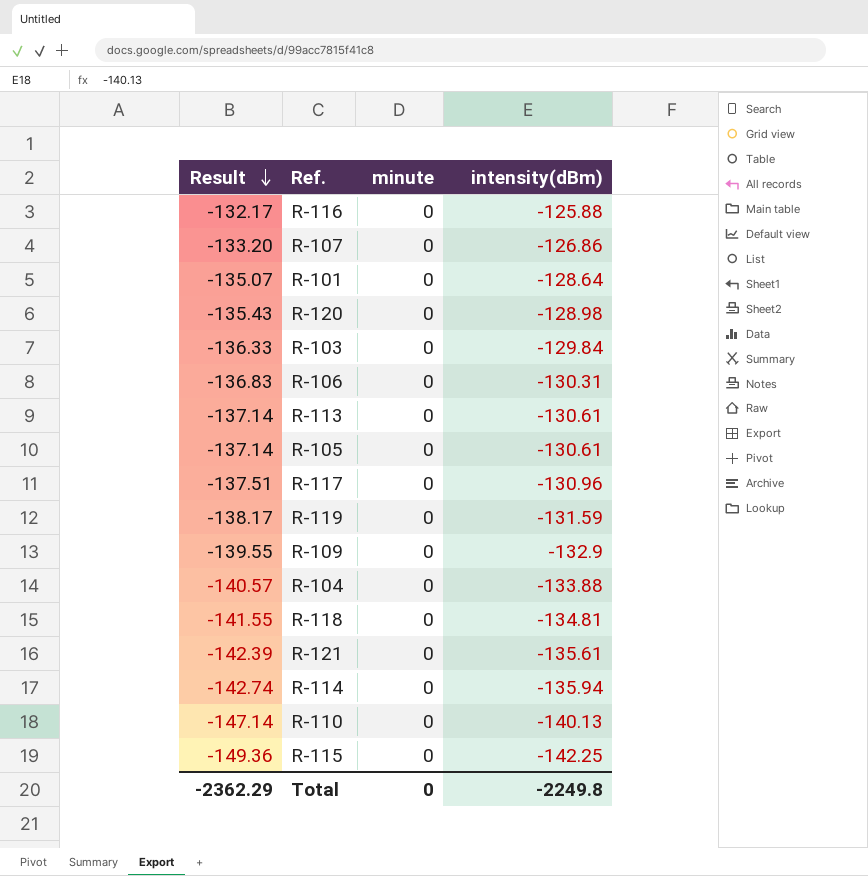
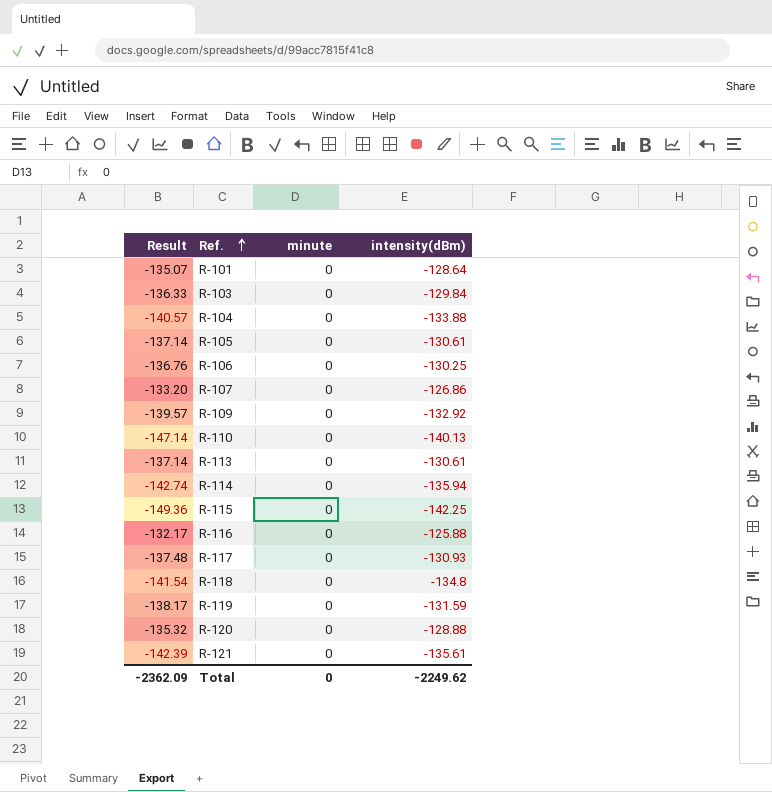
row order: Result descending -> Ref. ascending
R-106 | Result: -136.83 -> -136.76
R-106 | intensity(dBm): -130.31 -> -130.25
R-109 | Result: -139.55 -> -139.57
R-109 | intensity(dBm): -132.9 -> -132.92
R-117 | Result: -137.51 -> -137.48
R-117 | intensity(dBm): -130.96 -> -130.93
R-118 | Result: -141.55 -> -141.54
R-118 | intensity(dBm): -134.81 -> -134.8
R-120 | Result: -135.43 -> -135.32
R-120 | intensity(dBm): -128.98 -> -128.88
Total | Result: -2362.29 -> -2362.09
Total | intensity(dBm): -2249.8 -> -2249.62

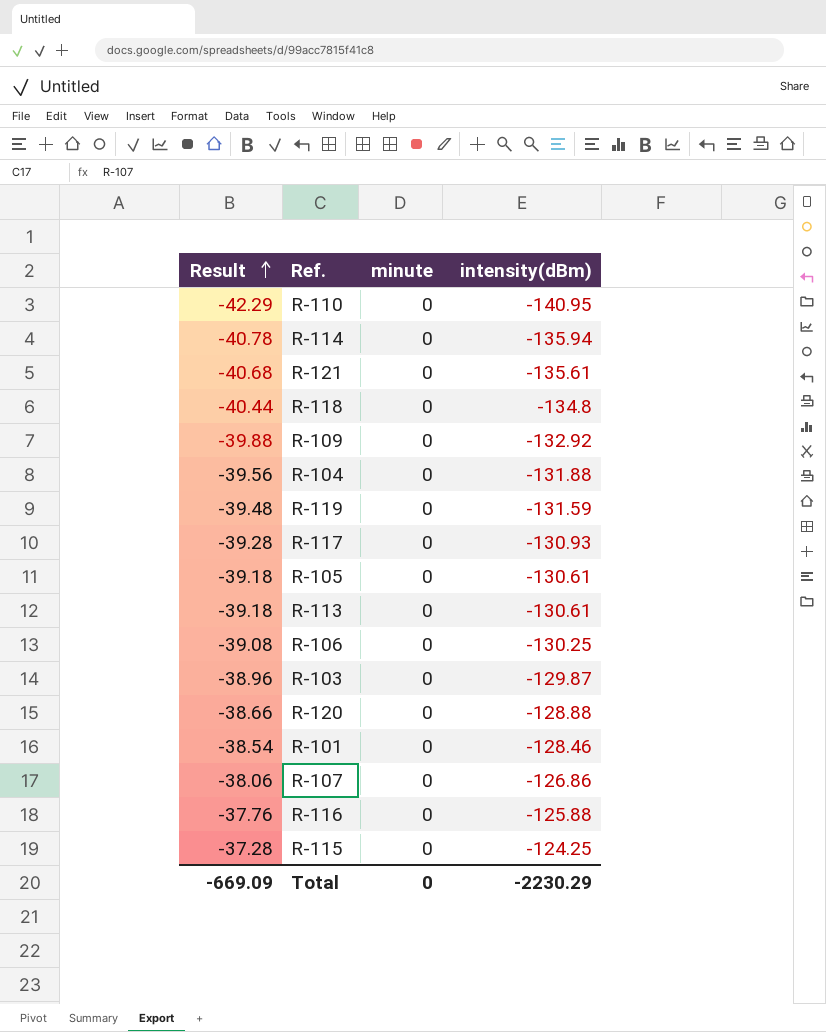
row order: Ref. ascending -> Result ascending
column Result | formula: [intensity(dBm)] * 1.05 -> [intensity(dBm)] * 0.3
R-110 | intensity(dBm): -140.13 -> -140.95
R-104 | intensity(dBm): -133.88 -> -131.88
R-103 | intensity(dBm): -129.84 -> -129.87
R-101 | intensity(dBm): -128.64 -> -128.46
R-115 | intensity(dBm): -142.25 -> -124.25
Total | Result: -2362.09 -> -669.09
Total | intensity(dBm): -2249.62 -> -2230.29

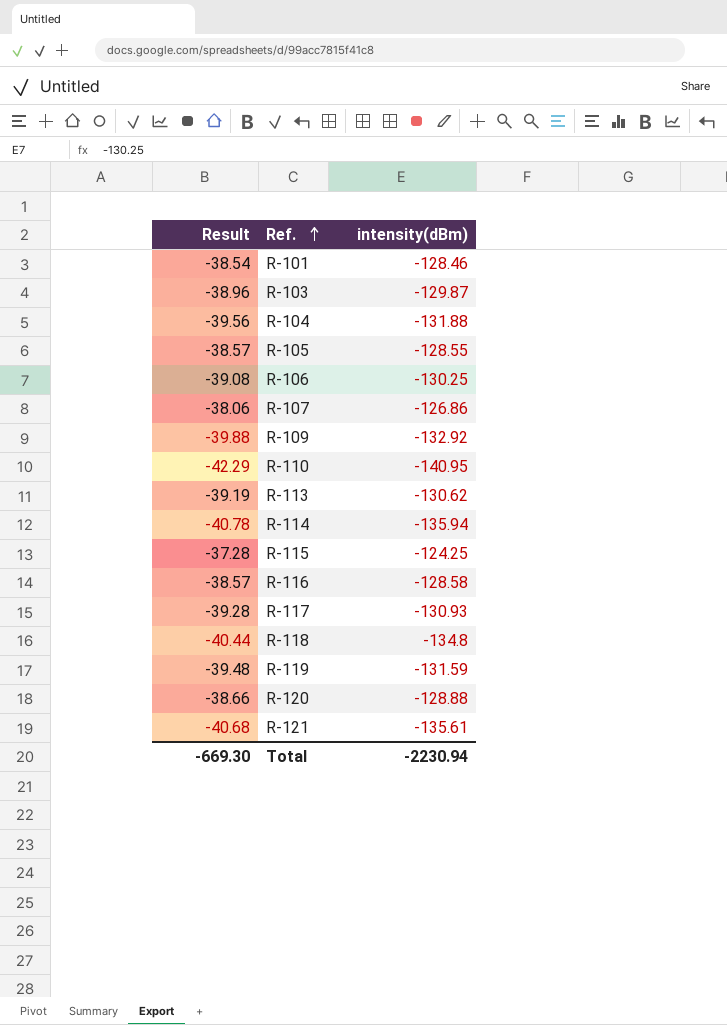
row order: Result ascending -> Ref. ascending
column minute | position: 3 -> none
R-105 | Result: -39.18 -> -38.57
R-105 | intensity(dBm): -130.61 -> -128.55
R-113 | Result: -39.18 -> -39.19
R-113 | intensity(dBm): -130.61 -> -130.62
R-116 | Result: -37.76 -> -38.57
R-116 | intensity(dBm): -125.88 -> -128.58
Total | Result: -669.09 -> -669.30
Total | intensity(dBm): -2230.29 -> -2230.94

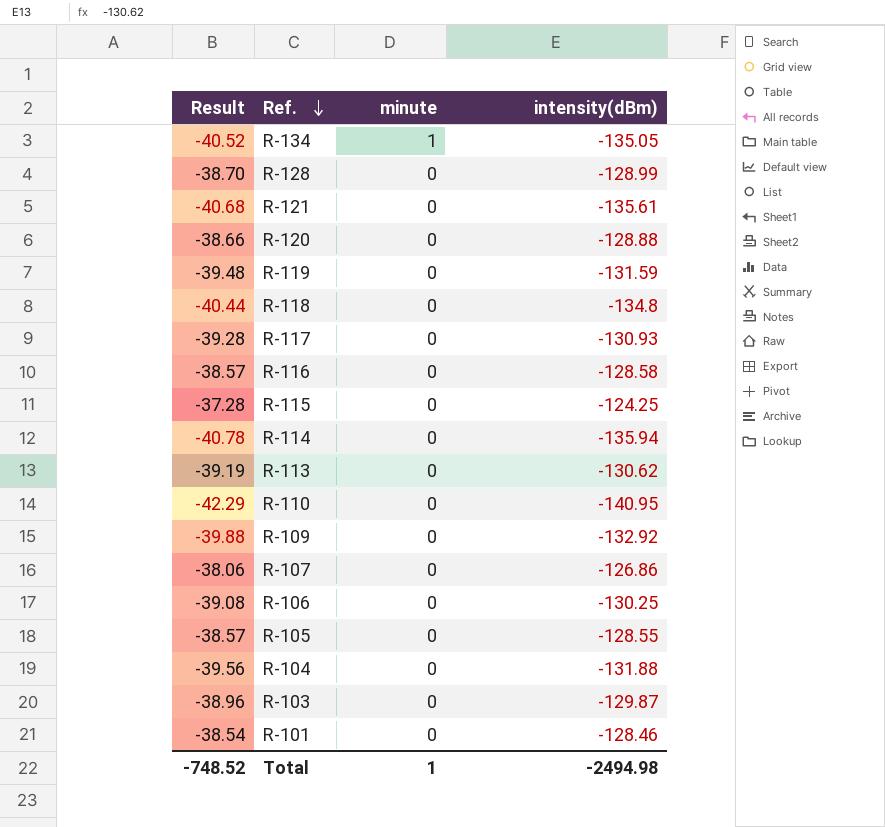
row order: Ref. ascending -> Ref. descending
column minute | position: none -> 3
row R-134: none -> -40.52 | 1 | -135.05
row R-128: none -> -38.70 | 0 | -128.99
Total | Result: -669.30 -> -748.52
Total | intensity(dBm): -2230.94 -> -2494.98

